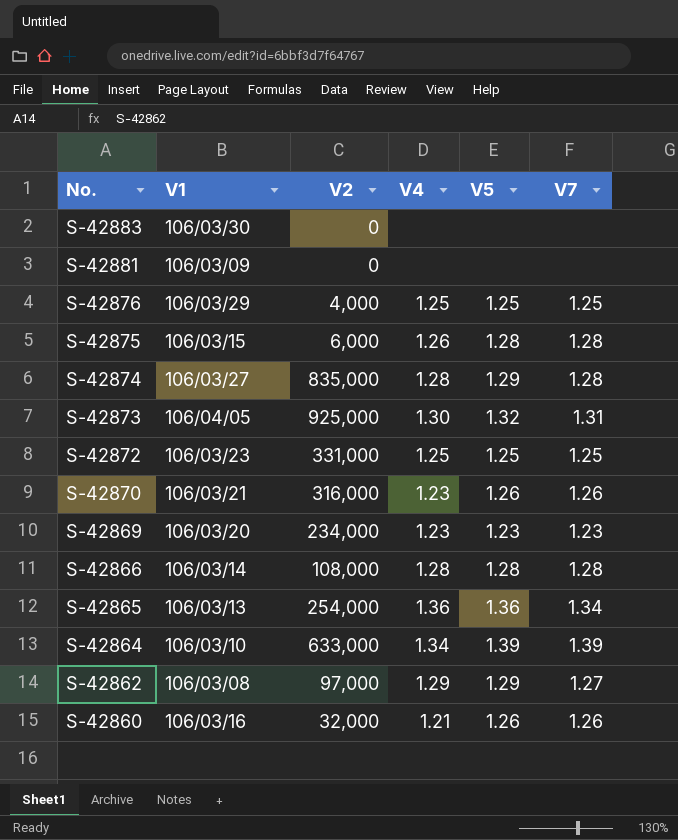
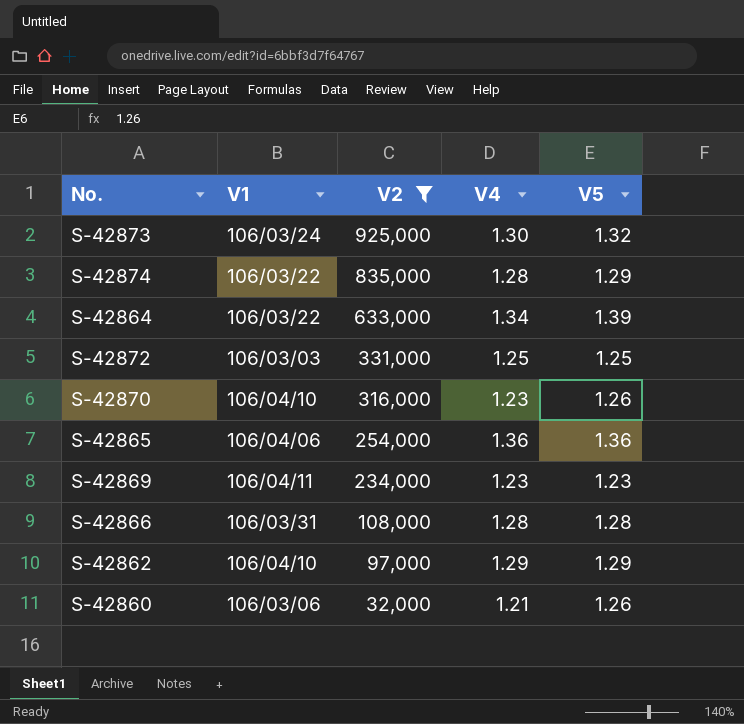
filter: none -> V2 >= 32,000
row order: No. descending -> V2 descending
column V7 | position: 6 -> none
S-42873 | V1: 106/04/05 -> 106/03/24
S-42874 | V1: 106/03/27 -> 106/03/22
S-42864 | V1: 106/03/10 -> 106/03/22
S-42872 | V1: 106/03/23 -> 106/03/03
S-42870 | V1: 106/03/21 -> 106/04/10
S-42865 | V1: 106/03/13 -> 106/04/06
S-42869 | V1: 106/03/20 -> 106/04/11
S-42866 | V1: 106/03/14 -> 106/03/31
S-42862 | V1: 106/03/08 -> 106/04/10
S-42860 | V1: 106/03/16 -> 106/03/06

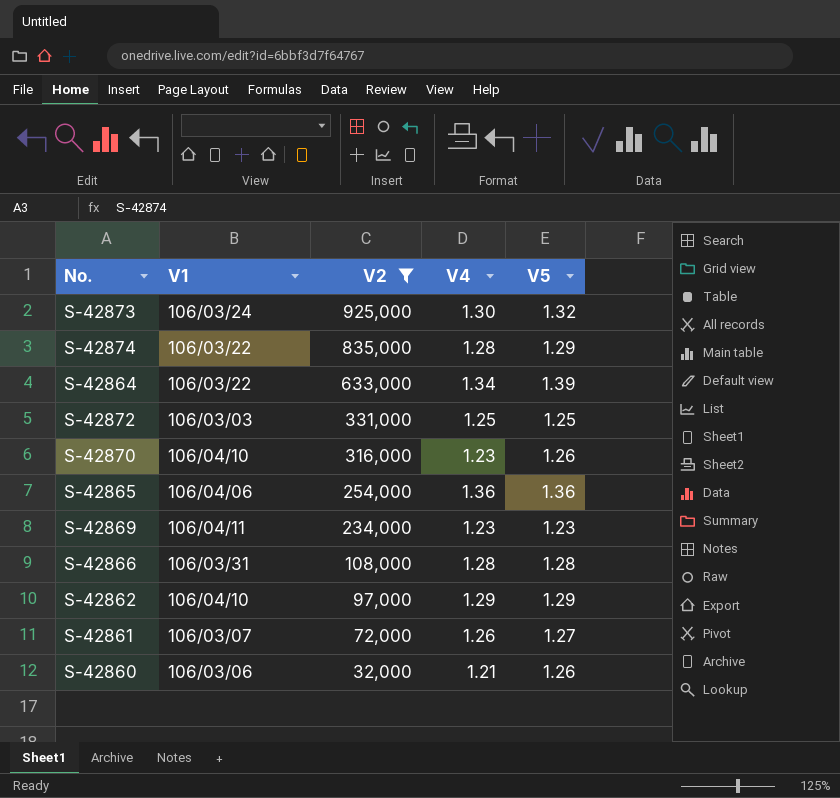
row S-42861: none -> 106/03/07 | 72,000 | 1.26 | 1.27

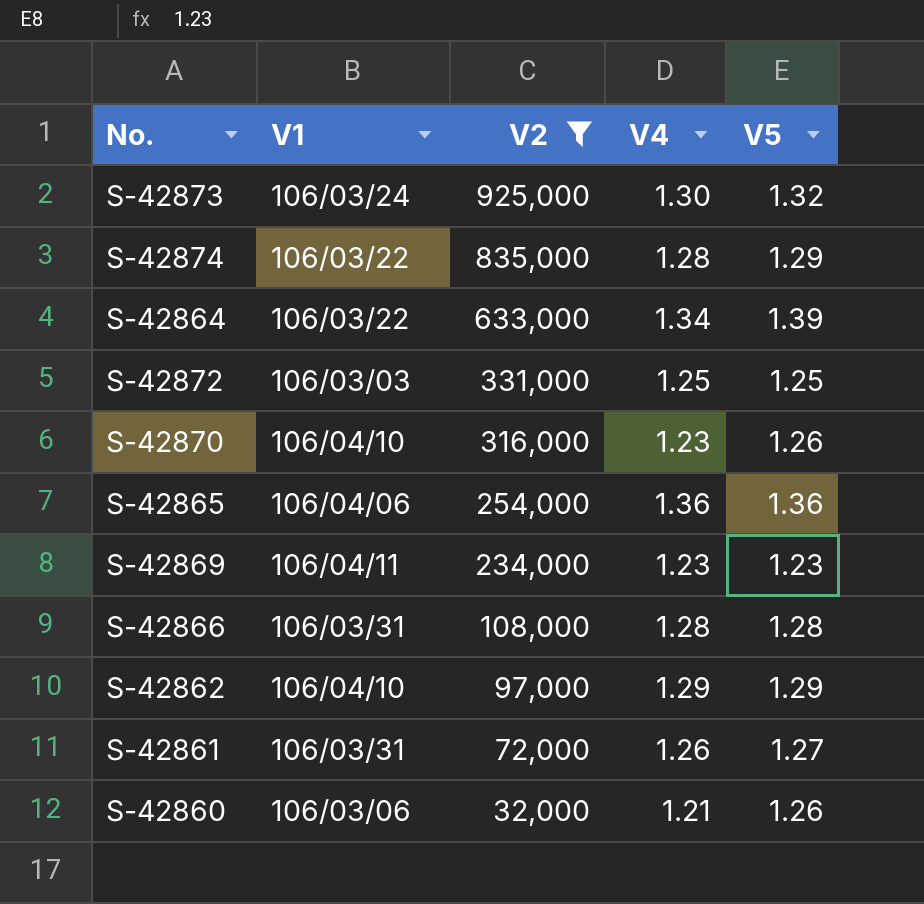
S-42861 | V1: 106/03/07 -> 106/03/31

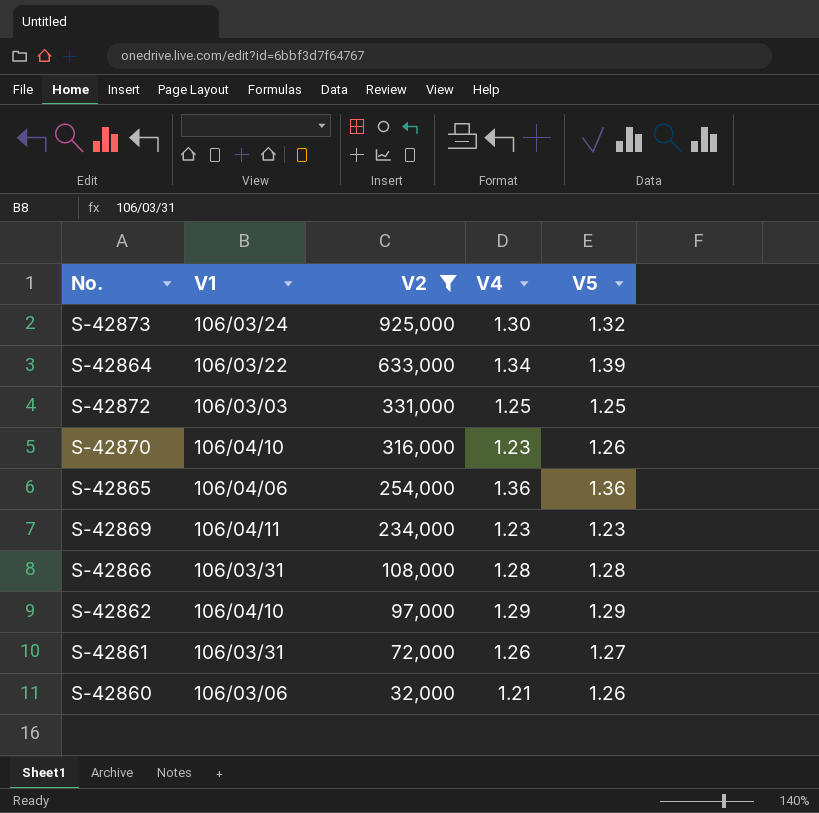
row S-42874: 106/03/22 | 835,000 | 1.28 | 1.29 -> none

